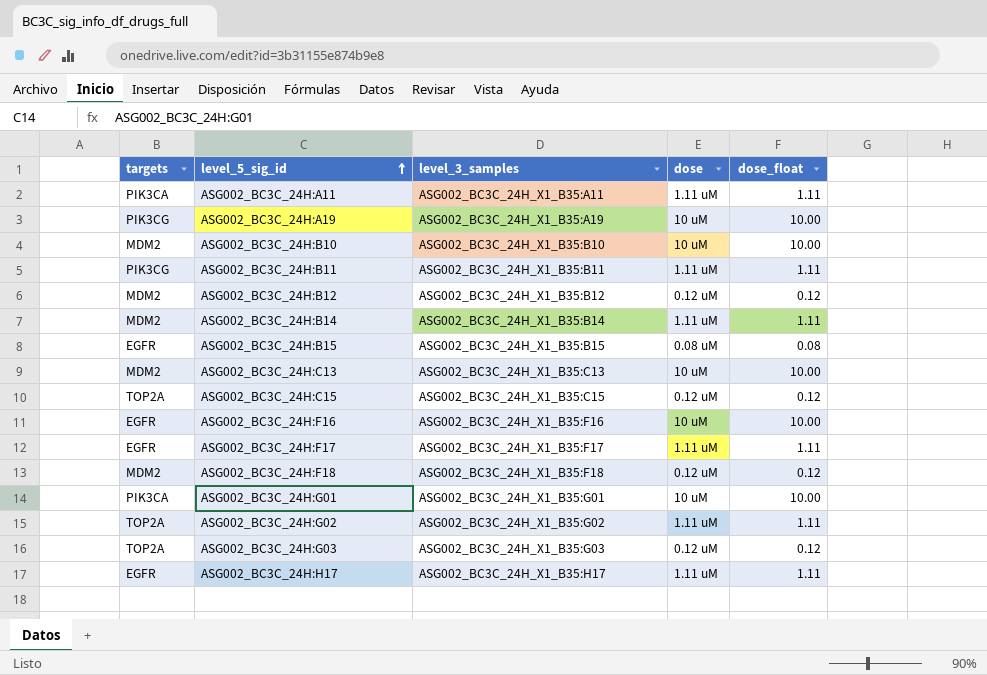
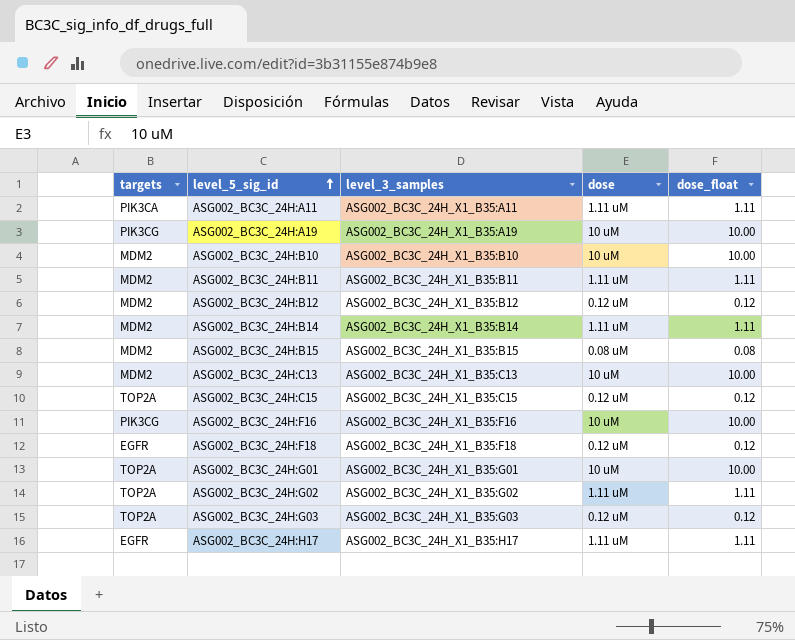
row ASG002_BC3C_24H:F17: EGFR | ASG002_BC3C_24H_X1_B35:F17 | 1.11 uM | 1.11 -> none
ASG002_BC3C_24H:B11 | targets: PIK3CG -> MDM2
ASG002_BC3C_24H:B15 | targets: EGFR -> MDM2
ASG002_BC3C_24H:F16 | targets: EGFR -> PIK3CG
ASG002_BC3C_24H:F18 | targets: MDM2 -> EGFR
ASG002_BC3C_24H:G01 | targets: PIK3CA -> TOP2A

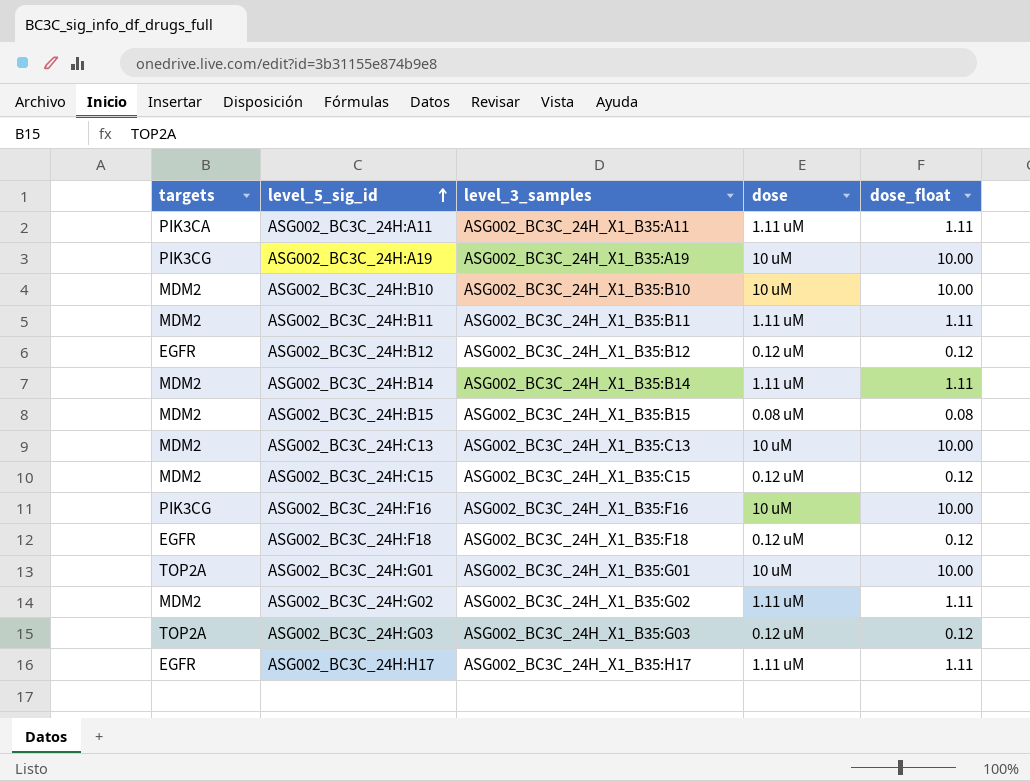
ASG002_BC3C_24H:B12 | targets: MDM2 -> EGFR
ASG002_BC3C_24H:C15 | targets: TOP2A -> MDM2
ASG002_BC3C_24H:G02 | targets: TOP2A -> MDM2

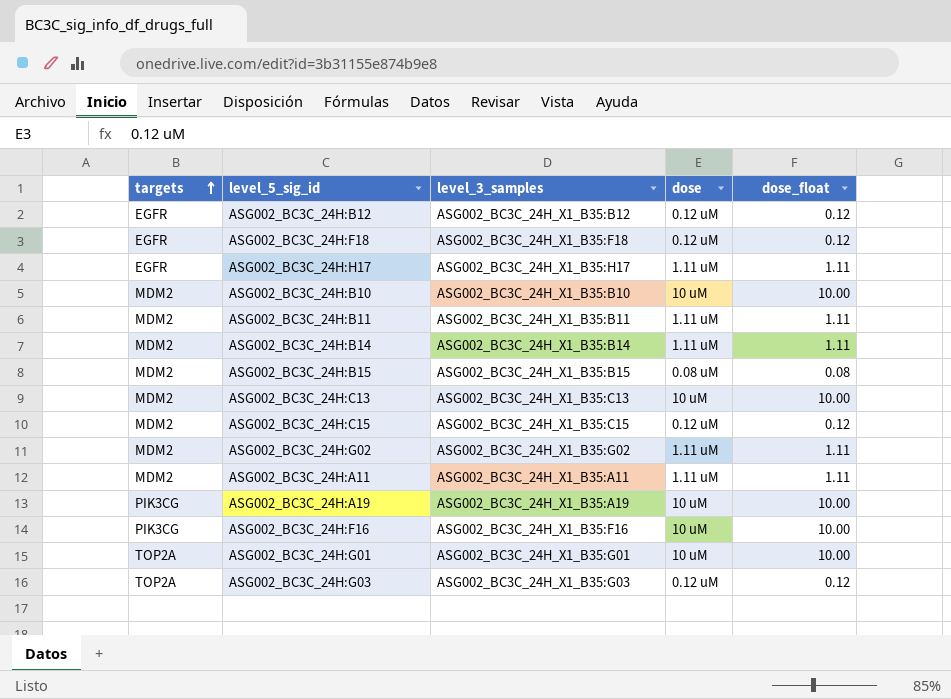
row order: level_5_sig_id ascending -> targets ascending
ASG002_BC3C_24H:A11 | targets: PIK3CA -> MDM2

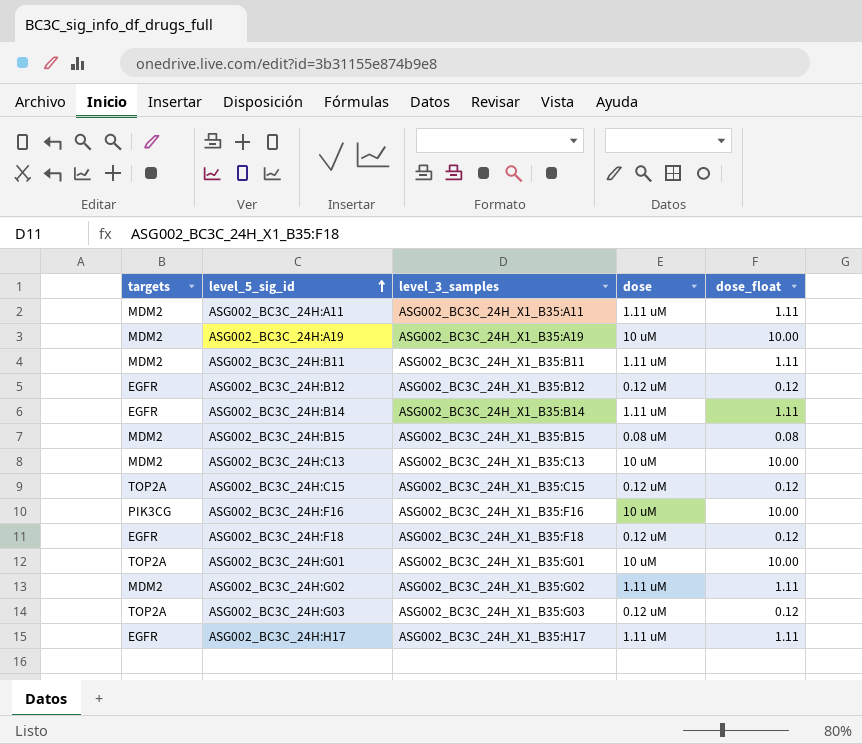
row order: targets ascending -> level_5_sig_id ascending
row ASG002_BC3C_24H:B10: MDM2 | ASG002_BC3C_24H_X1_B35:B10 | 10 uM | 10.00 -> none
ASG002_BC3C_24H:A19 | targets: PIK3CG -> MDM2
ASG002_BC3C_24H:B14 | targets: MDM2 -> EGFR
ASG002_BC3C_24H:C15 | targets: MDM2 -> TOP2A

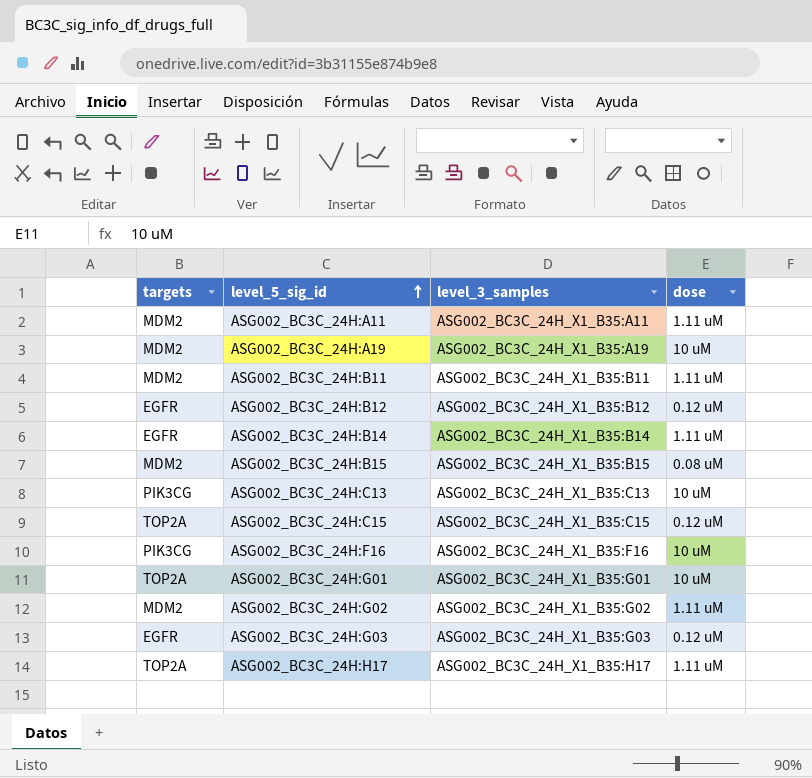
column dose_float | position: 5 -> none
row ASG002_BC3C_24H:F18: EGFR | ASG002_BC3C_24H_X1_B35:F18 | 0.12 uM | 0.12 -> none
ASG002_BC3C_24H:C13 | targets: MDM2 -> PIK3CG
ASG002_BC3C_24H:G03 | targets: TOP2A -> EGFR
ASG002_BC3C_24H:H17 | targets: EGFR -> TOP2A

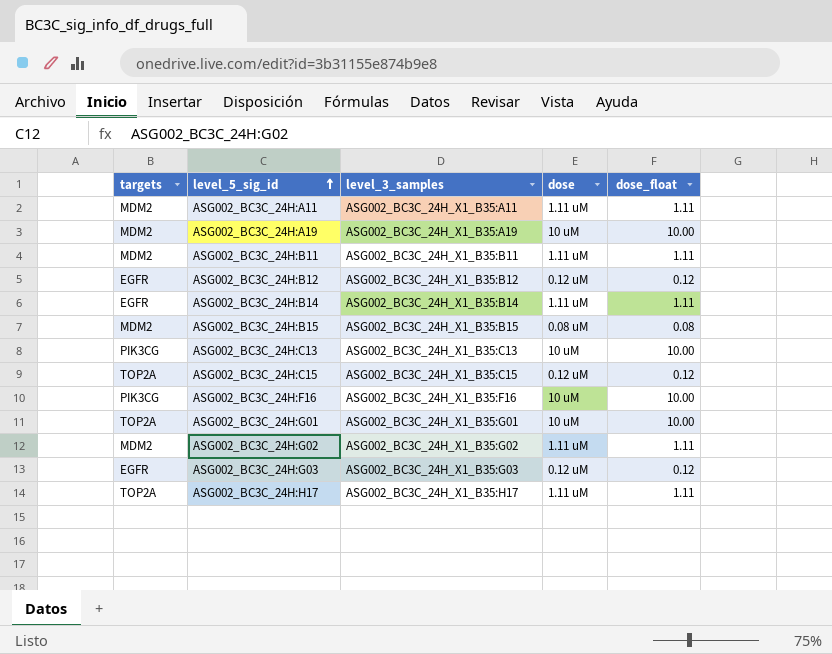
column dose_float | position: none -> 5

